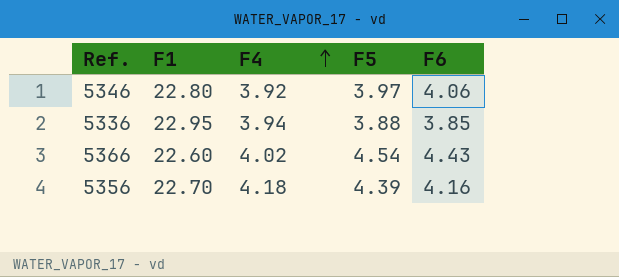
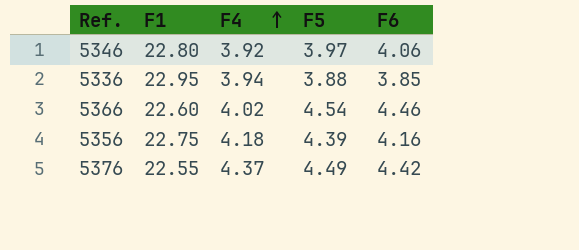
5366 | F6: 4.43 -> 4.46
5356 | F1: 22.70 -> 22.75
row 5376: none -> 22.55 | 4.37 | 4.49 | 4.42

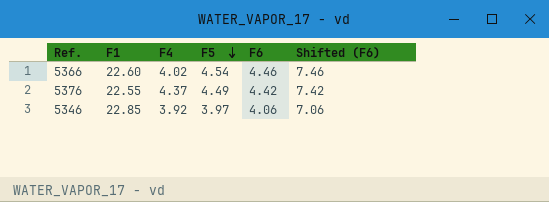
row order: F4 ascending -> F5 descending
column Shifted (F6) | formula: none -> [F6] + 3
row 5336: 22.95 | 3.94 | 3.88 | 3.85 -> none
row 5356: 22.75 | 4.18 | 4.39 | 4.16 -> none
5346 | F1: 22.80 -> 22.85

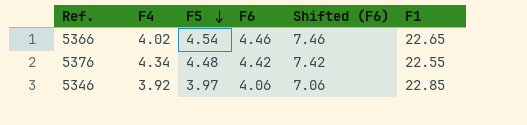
column F1 | position: 2 -> 6
5366 | F1: 22.60 -> 22.65
5376 | F4: 4.37 -> 4.34
5376 | F5: 4.49 -> 4.48

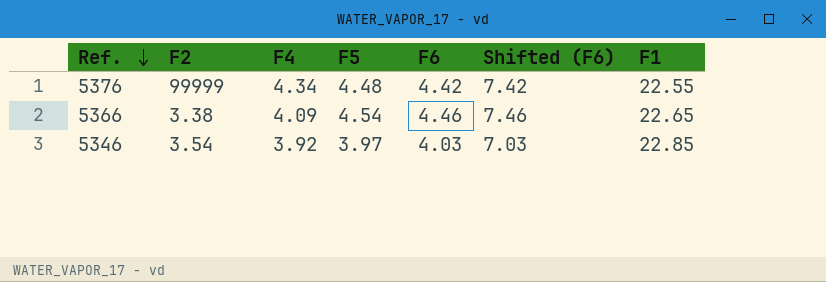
row order: F5 descending -> Ref. descending
column F2 | position: none -> 2
5366 | F4: 4.02 -> 4.09
5346 | F6: 4.06 -> 4.03
5346 | Shifted (F6): 7.06 -> 7.03

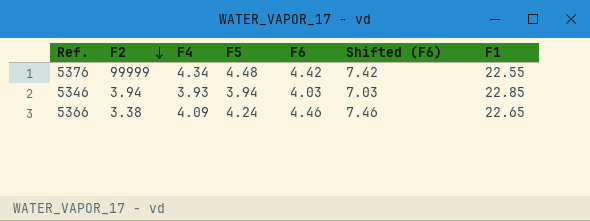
row order: Ref. descending -> F2 descending
5346 | F2: 3.54 -> 3.94
5346 | F4: 3.92 -> 3.93
5346 | F5: 3.97 -> 3.94
5366 | F5: 4.54 -> 4.24

